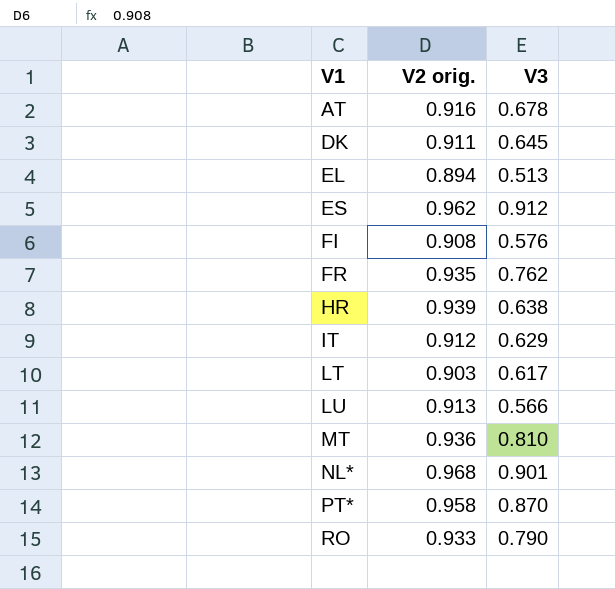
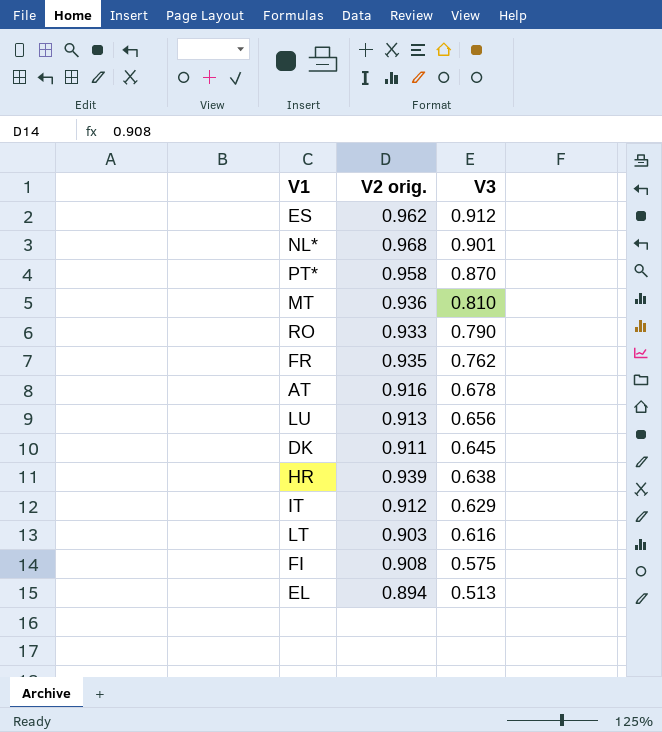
row order: V1 ascending -> V3 descending
LU | V3: 0.566 -> 0.656
LT | V3: 0.617 -> 0.616
FI | V3: 0.576 -> 0.575

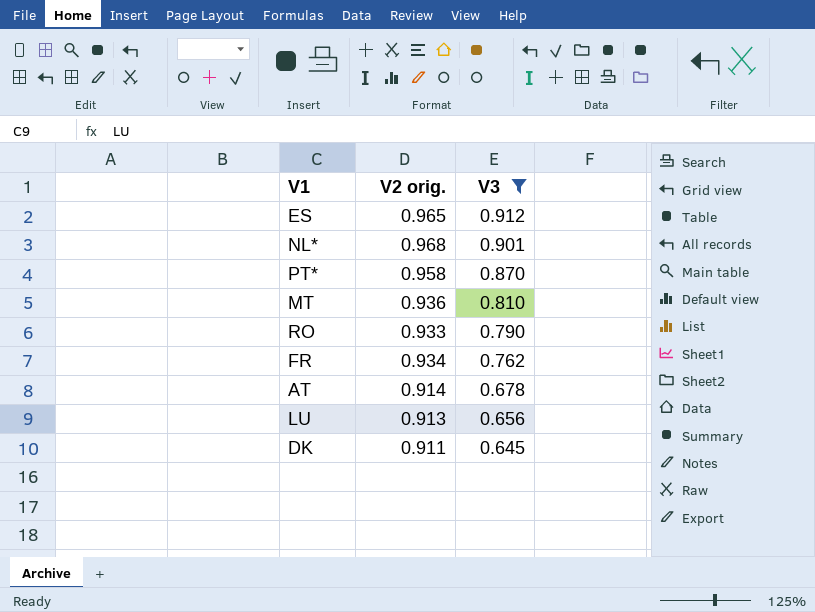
filter: none -> V3 >= 0.645
ES | V2 orig.: 0.962 -> 0.965
FR | V2 orig.: 0.935 -> 0.934
AT | V2 orig.: 0.916 -> 0.914

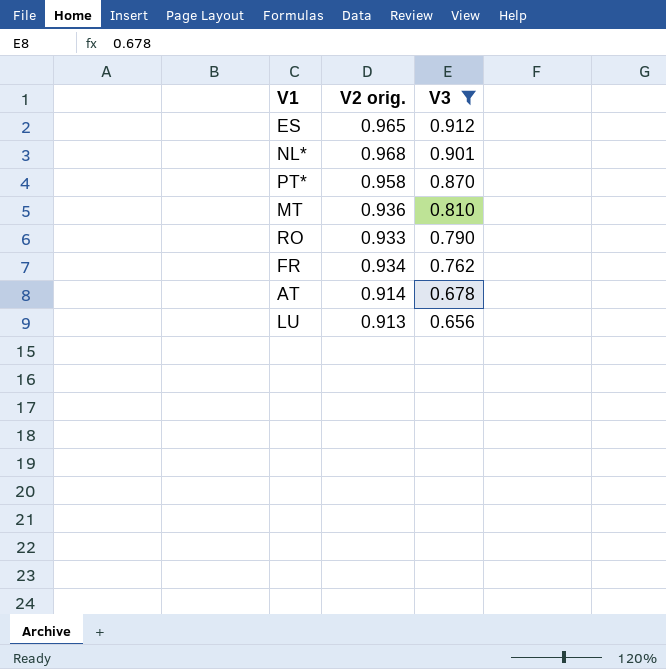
row DK: 0.911 | 0.645 -> none

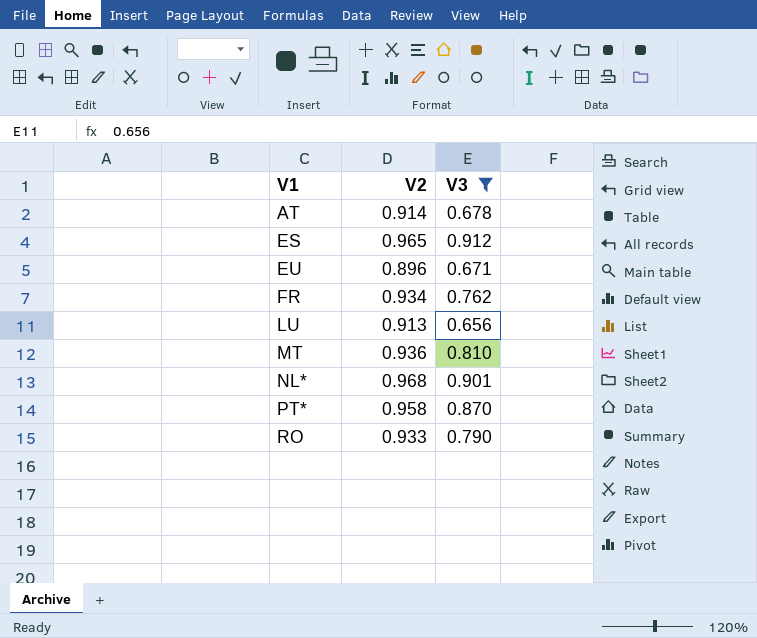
row order: V3 descending -> V1 ascending
column name: V2 orig. -> V2
row EU: none -> 0.896 | 0.671

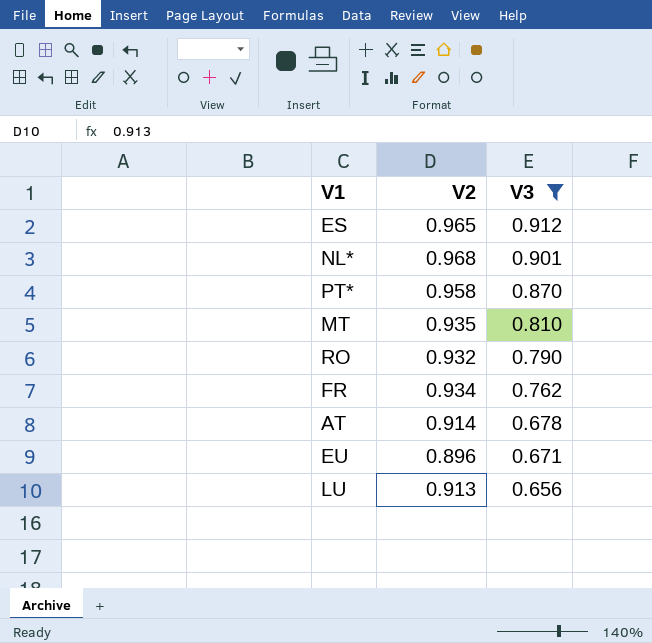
row order: V1 ascending -> V3 descending
MT | V2: 0.936 -> 0.935
RO | V2: 0.933 -> 0.932

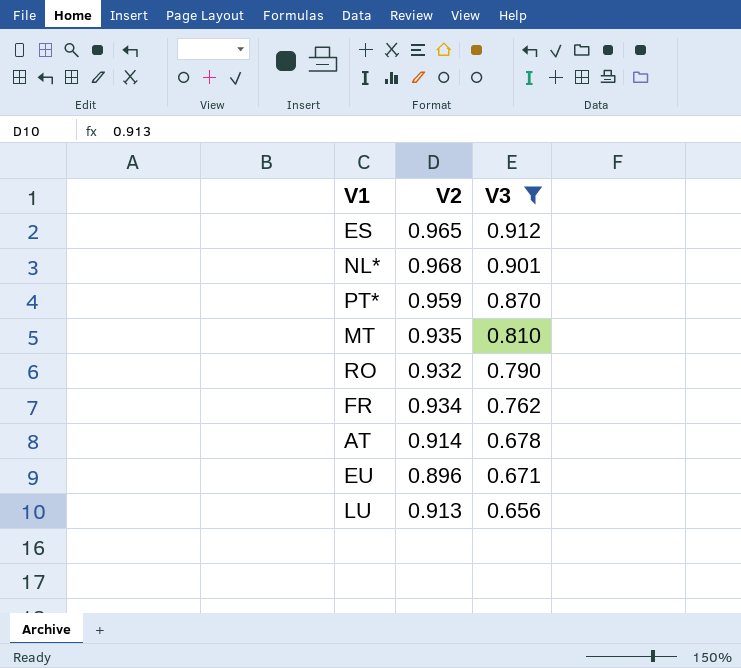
PT* | V2: 0.958 -> 0.959

